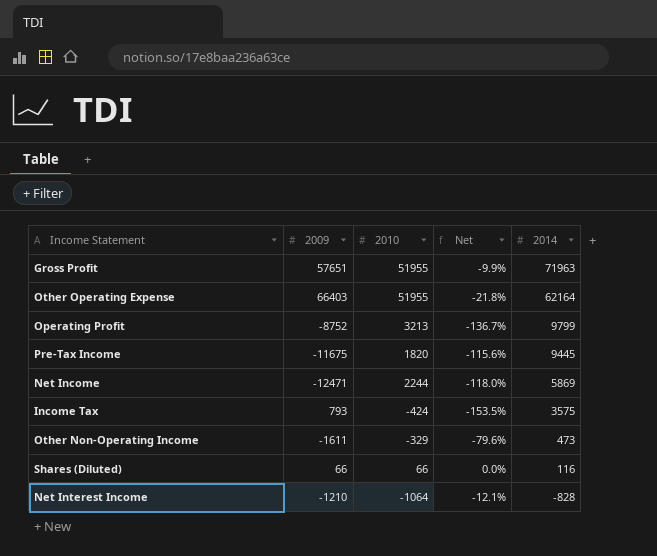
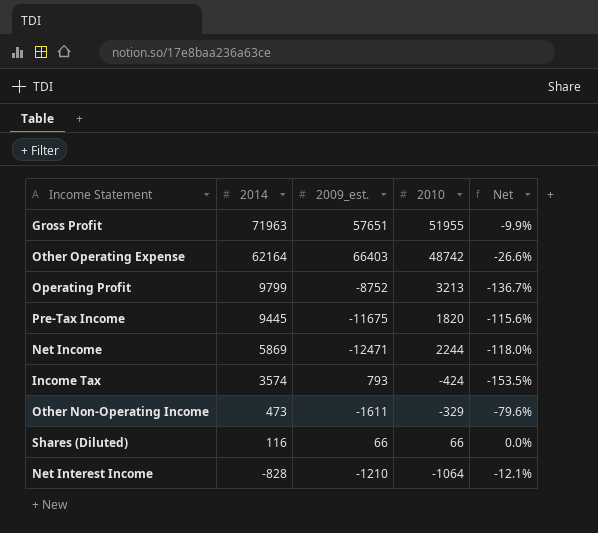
column 2014 | position: 5 -> 2
column name: 2009 -> 2009_est.
Other Operating Expense | 2010: 51955 -> 48742
Other Operating Expense | Net: -21.8% -> -26.6%
Income Tax | 2014: 3575 -> 3574

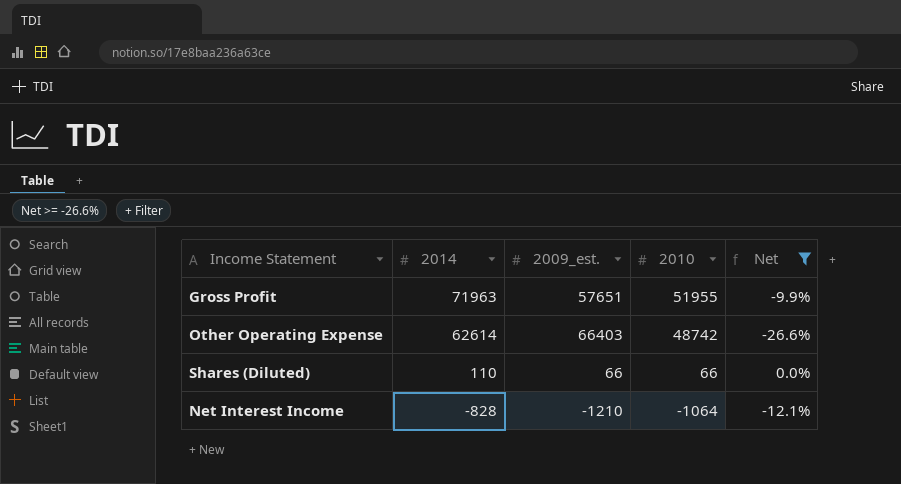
filter: none -> Net >= -26.6%
Other Operating Expense | 2014: 62164 -> 62614
Shares (Diluted) | 2014: 116 -> 110

